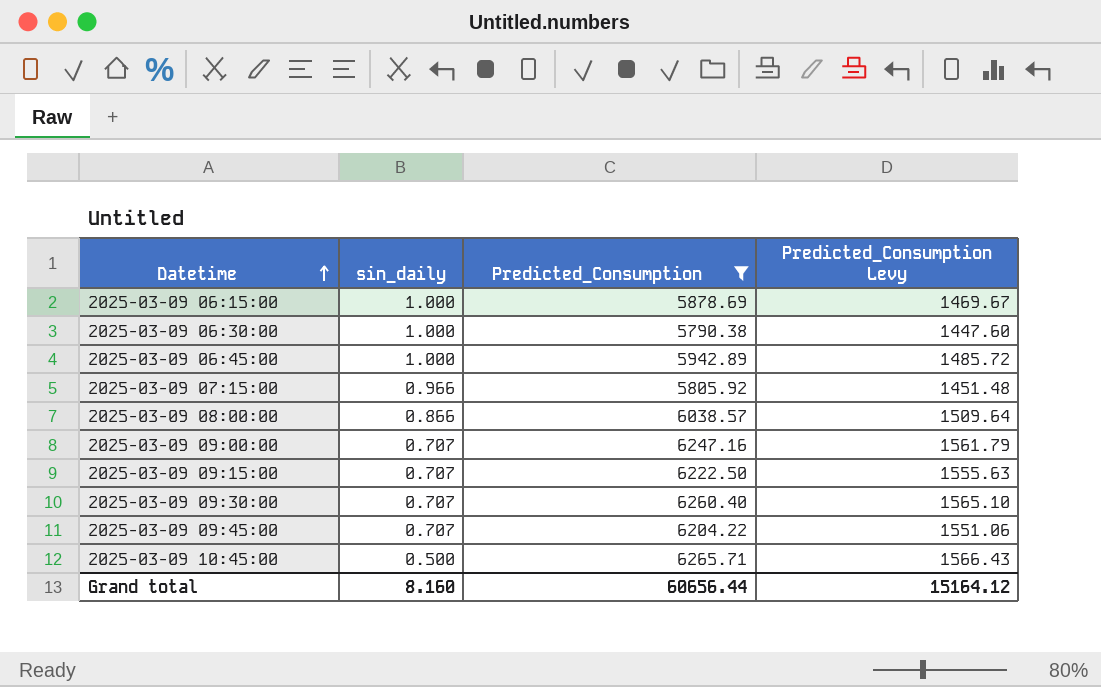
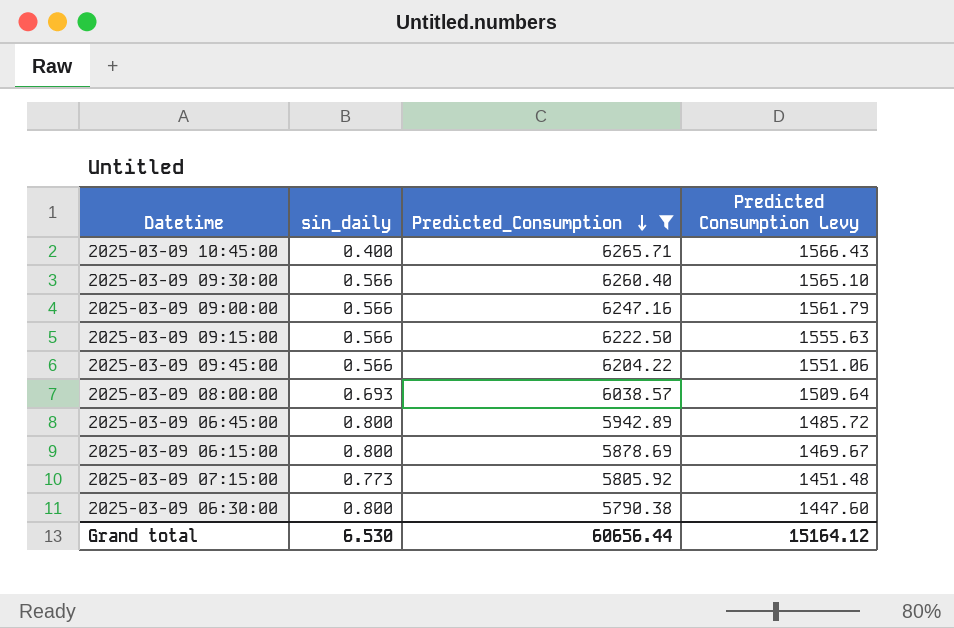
row order: Datetime ascending -> Predicted_Consumption descending
column name: Predicted_Consumption Levy -> Predicted Consumption Levy
2025-03-09 10:45:00 | sin_daily: 0.500 -> 0.400
2025-03-09 09:30:00 | sin_daily: 0.707 -> 0.566
2025-03-09 09:00:00 | sin_daily: 0.707 -> 0.566
2025-03-09 09:15:00 | sin_daily: 0.707 -> 0.566
2025-03-09 09:45:00 | sin_daily: 0.707 -> 0.566
2025-03-09 08:00:00 | sin_daily: 0.866 -> 0.693
2025-03-09 06:45:00 | sin_daily: 1.000 -> 0.800
2025-03-09 06:15:00 | sin_daily: 1.000 -> 0.800
2025-03-09 07:15:00 | sin_daily: 0.966 -> 0.773
2025-03-09 06:30:00 | sin_daily: 1.000 -> 0.800
Grand total | sin_daily: 8.160 -> 6.530

